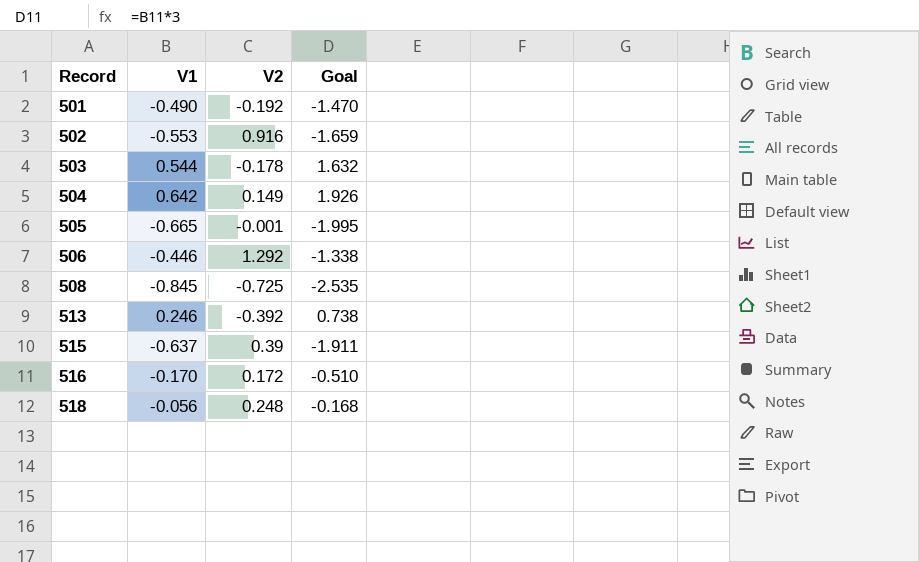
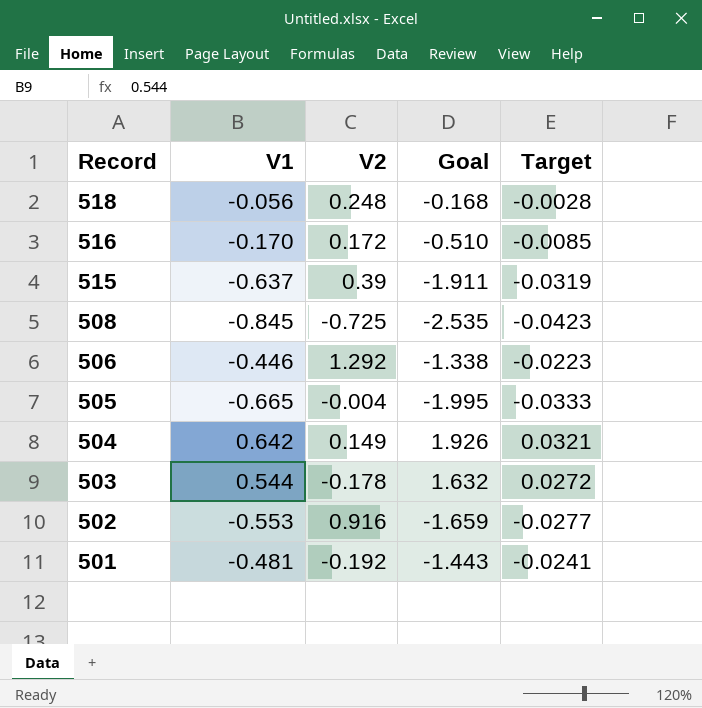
row order: Record ascending -> Record descending
column Target | formula: none -> [V1] * 0.05
row 513: 0.246 | -0.392 | 0.738 -> none
505 | V2: -0.001 -> -0.004
501 | V1: -0.490 -> -0.481
501 | Goal: -1.470 -> -1.443

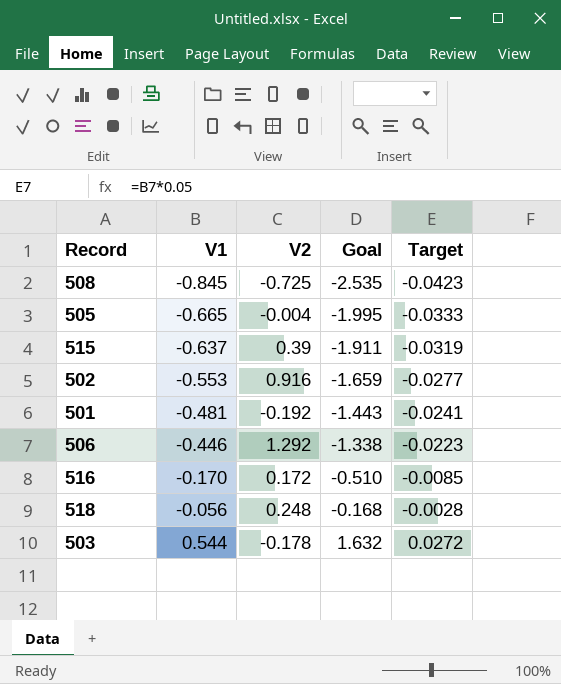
row order: Record descending -> V1 ascending
row 504: 0.642 | 0.149 | 1.926 | 0.0321 -> none

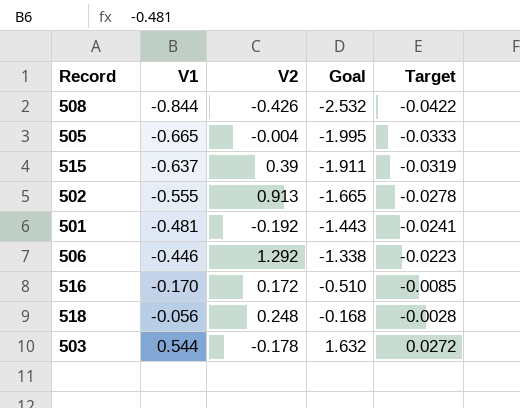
508 | V1: -0.845 -> -0.844
508 | V2: -0.725 -> -0.426
508 | Goal: -2.535 -> -2.532
508 | Target: -0.0423 -> -0.0422
502 | V1: -0.553 -> -0.555
502 | V2: 0.916 -> 0.913
502 | Goal: -1.659 -> -1.665
502 | Target: -0.0277 -> -0.0278

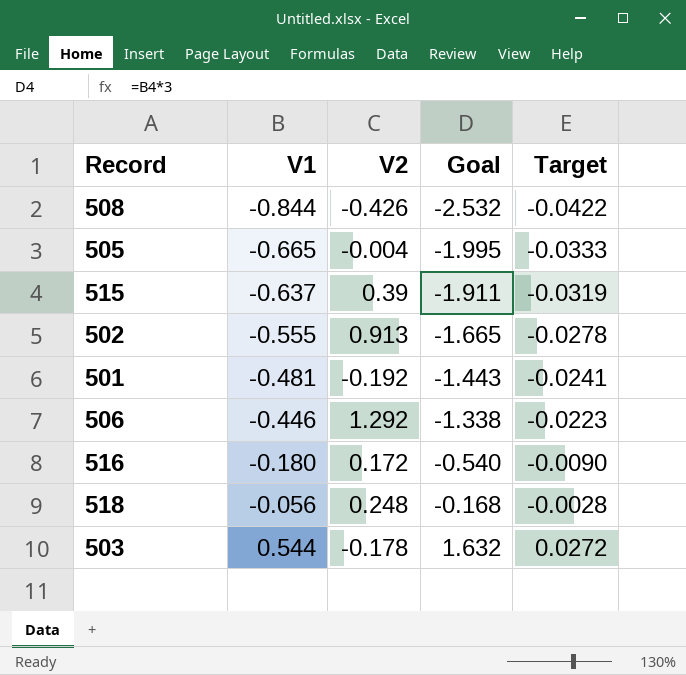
516 | V1: -0.170 -> -0.180
516 | Goal: -0.510 -> -0.540
516 | Target: -0.0085 -> -0.0090

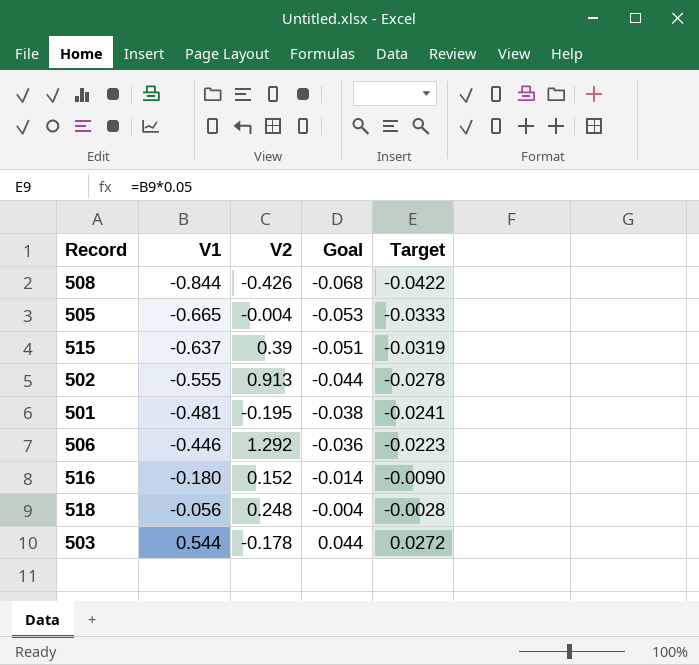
column Goal | formula: [V1] * 3 -> [V1] * 0.08
501 | V2: -0.192 -> -0.195
516 | V2: 0.172 -> 0.152

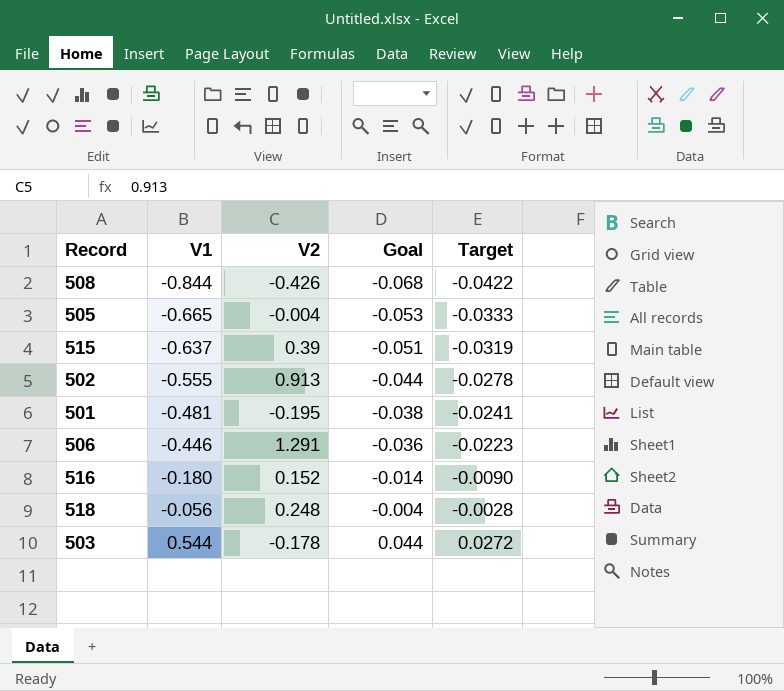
506 | V2: 1.292 -> 1.291

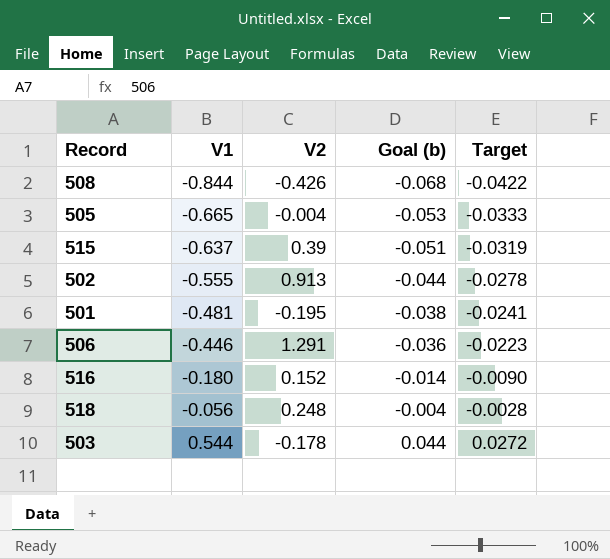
column name: Goal -> Goal (b)

